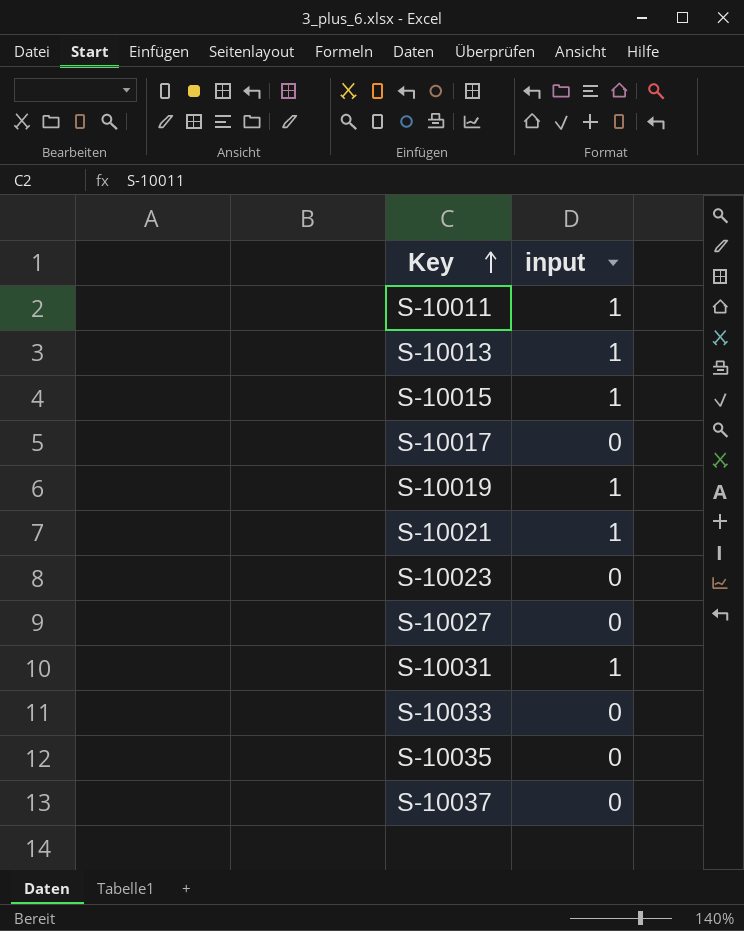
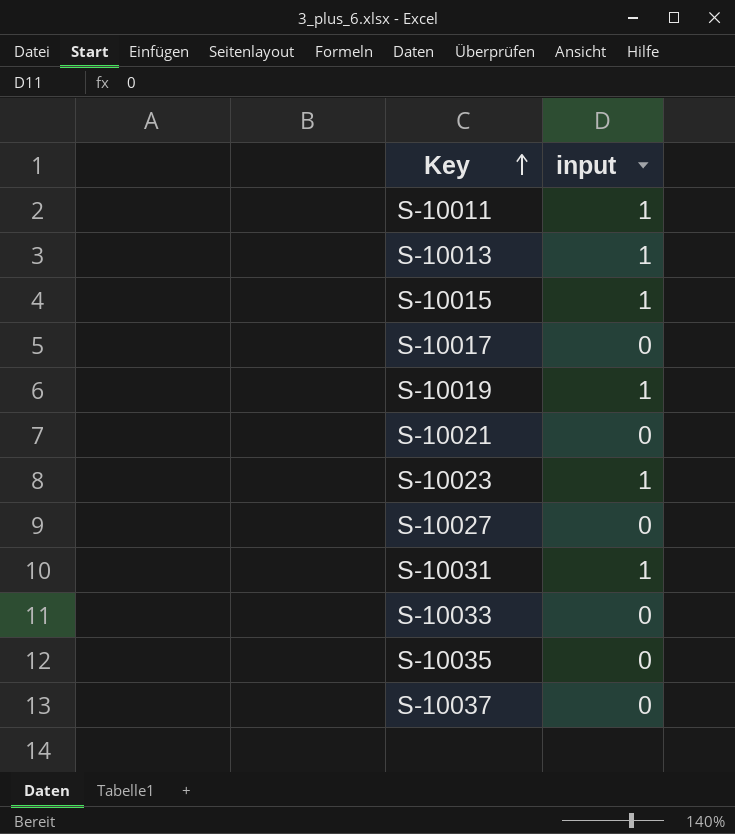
S-10021 | input: 1 -> 0
S-10023 | input: 0 -> 1

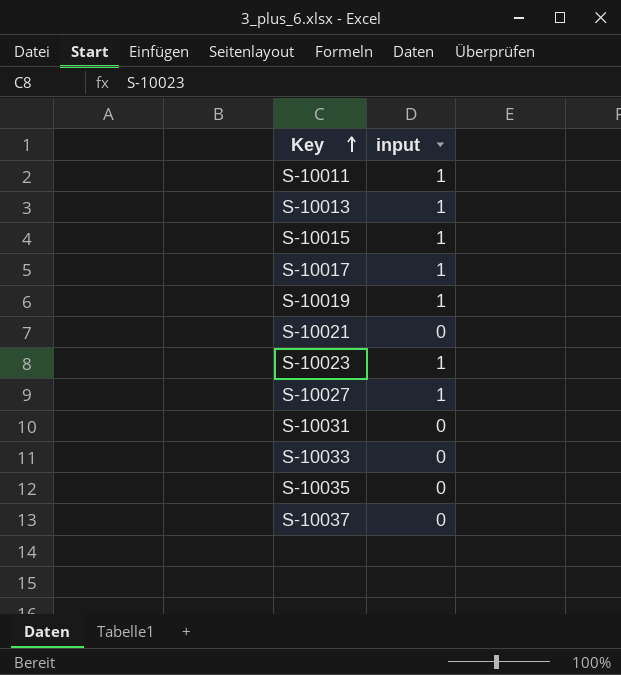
S-10017 | input: 0 -> 1
S-10027 | input: 0 -> 1
S-10031 | input: 1 -> 0

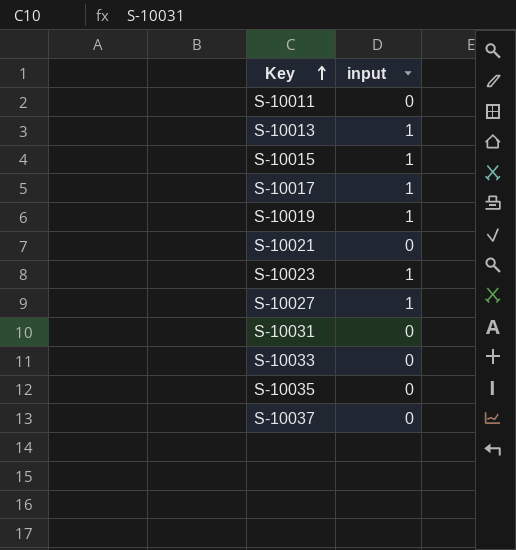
S-10011 | input: 1 -> 0

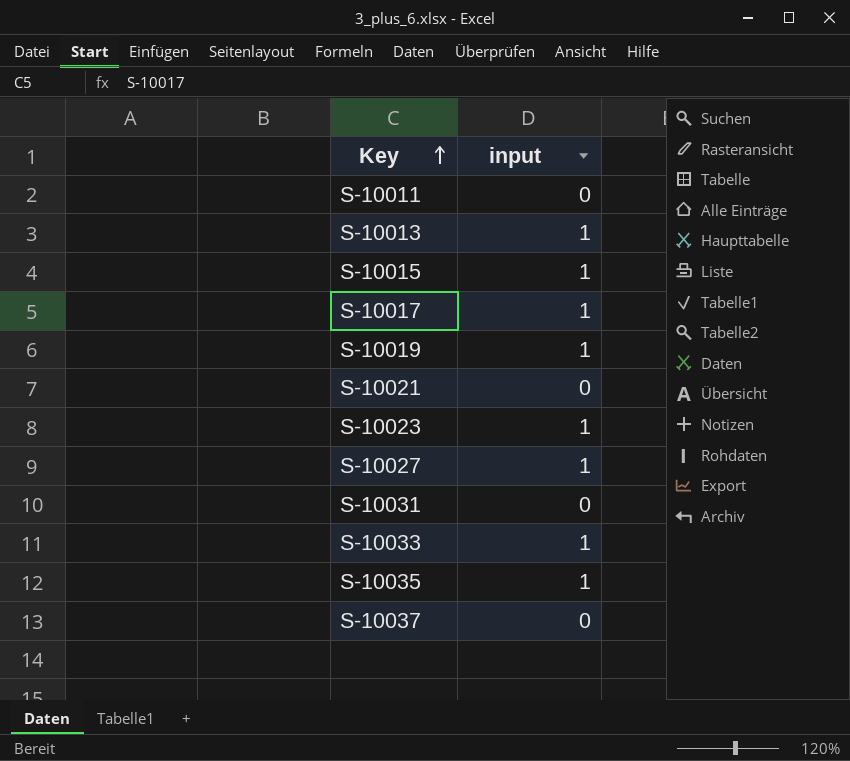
S-10033 | input: 0 -> 1
S-10035 | input: 0 -> 1

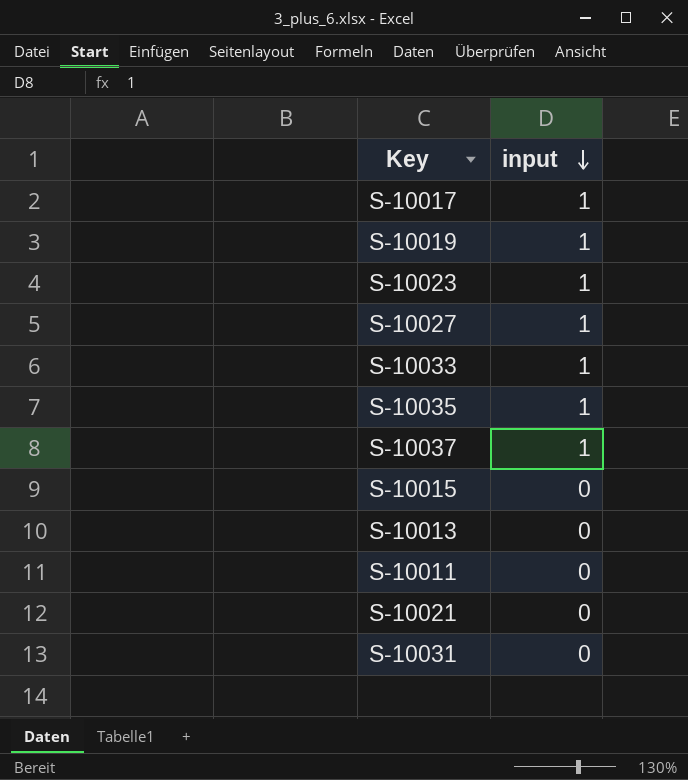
row order: Key ascending -> input descending
S-10037 | input: 0 -> 1
S-10015 | input: 1 -> 0
S-10013 | input: 1 -> 0

